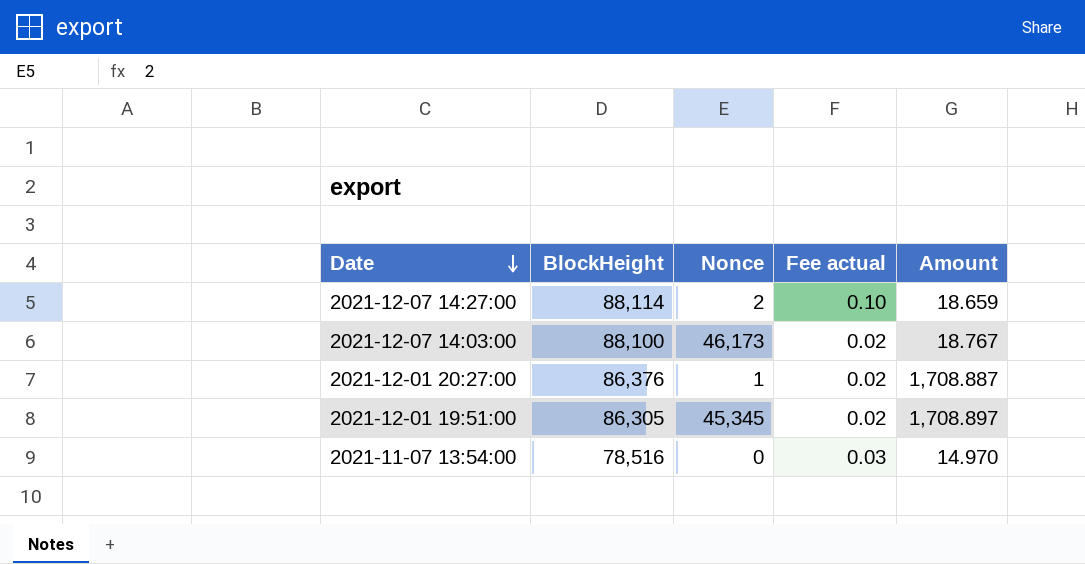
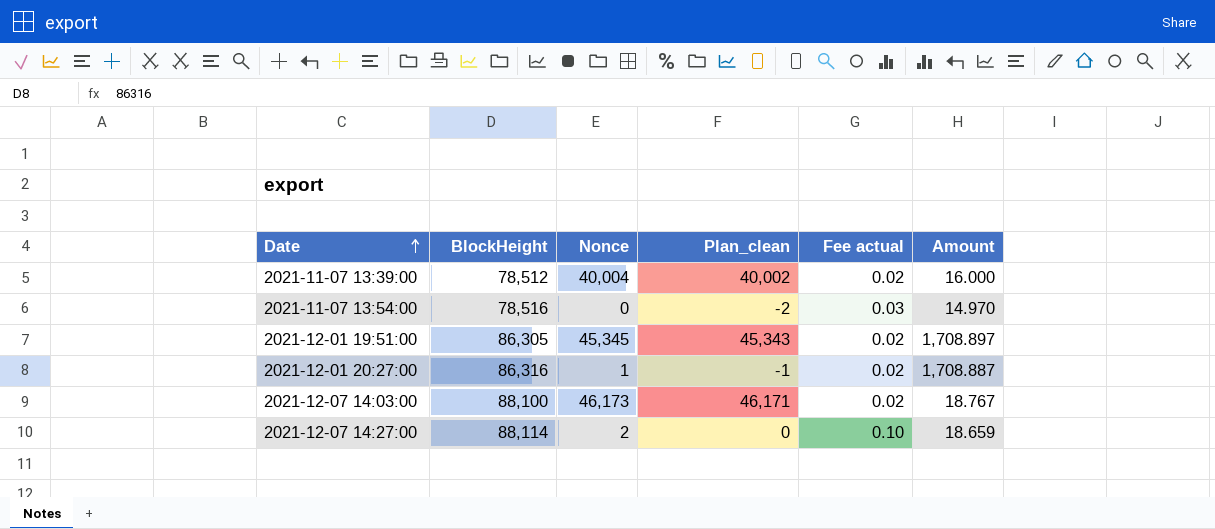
row order: Date descending -> Date ascending
column Plan_clean | formula: none -> [Nonce] - 2
row 2021-11-07 13:39:00: none -> 78,512 | 40,004 | 40,002 | 0.02 | 16.000
2021-12-01 20:27:00 | BlockHeight: 86,376 -> 86,316

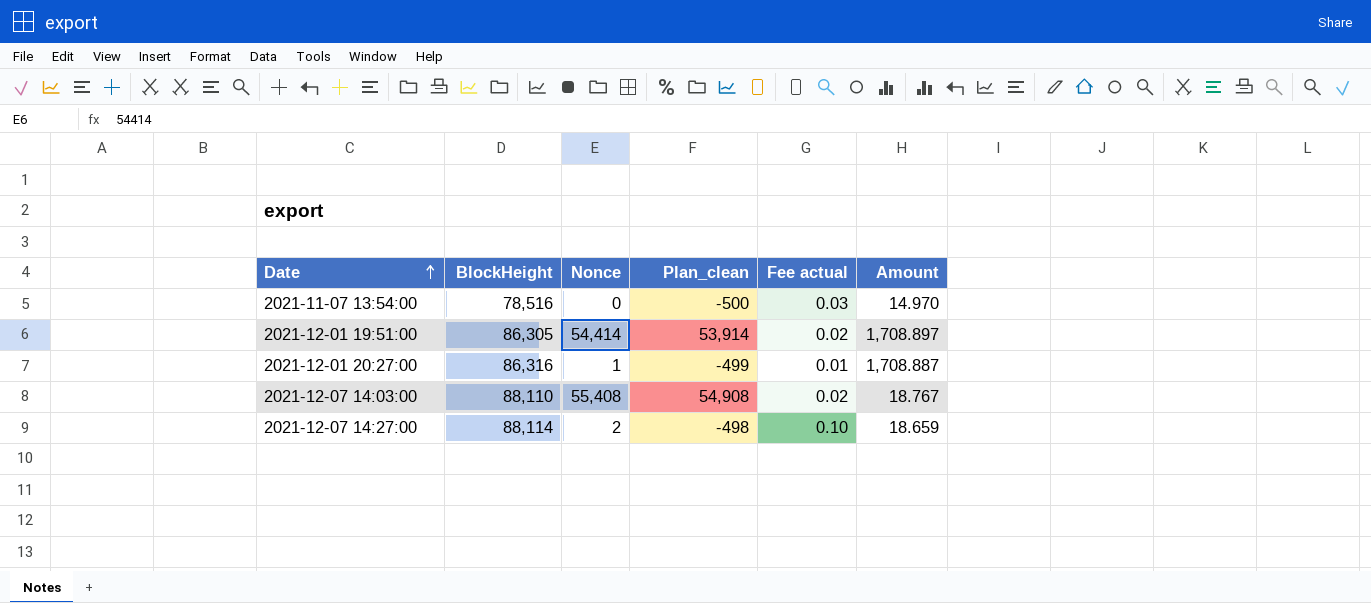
column Plan_clean | formula: [Nonce] - 2 -> [Nonce] - 500
row 2021-11-07 13:39:00: 78,512 | 40,004 | 40,002 | 0.02 | 16.000 -> none
2021-12-01 19:51:00 | Nonce: 45,345 -> 54,414
2021-12-01 20:27:00 | Fee actual: 0.02 -> 0.01
2021-12-07 14:03:00 | BlockHeight: 88,100 -> 88,110
2021-12-07 14:03:00 | Nonce: 46,173 -> 55,408

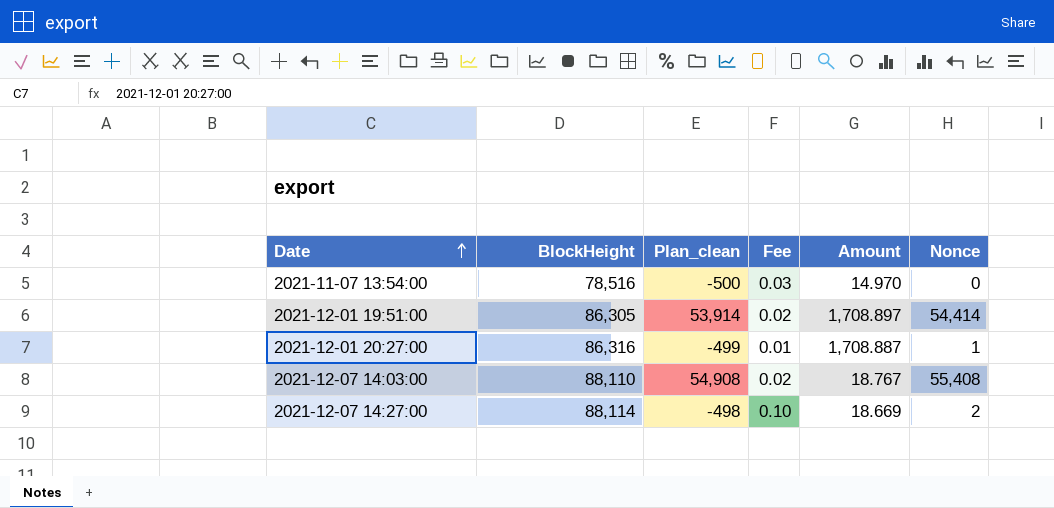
column name: Fee actual -> Fee
column Nonce | position: 3 -> 6
2021-12-07 14:27:00 | Amount: 18.659 -> 18.669

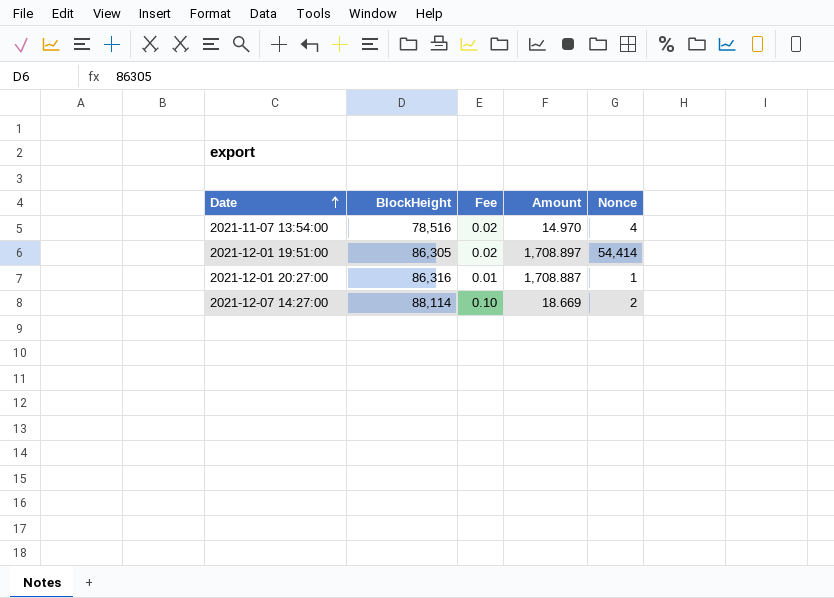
column Plan_clean | formula: [Nonce] - 500 -> none
row 2021-12-07 14:03:00: 88,110 | 54,908 | 0.02 | 18.767 | 55,408 -> none
2021-11-07 13:54:00 | Fee: 0.03 -> 0.02
2021-11-07 13:54:00 | Nonce: 0 -> 4

